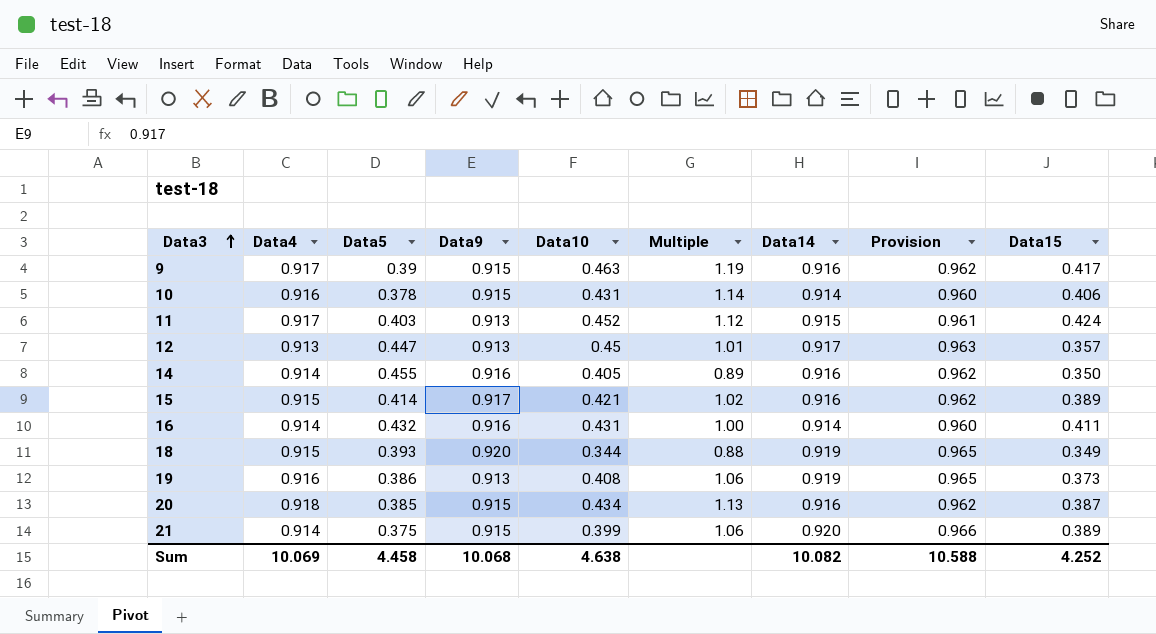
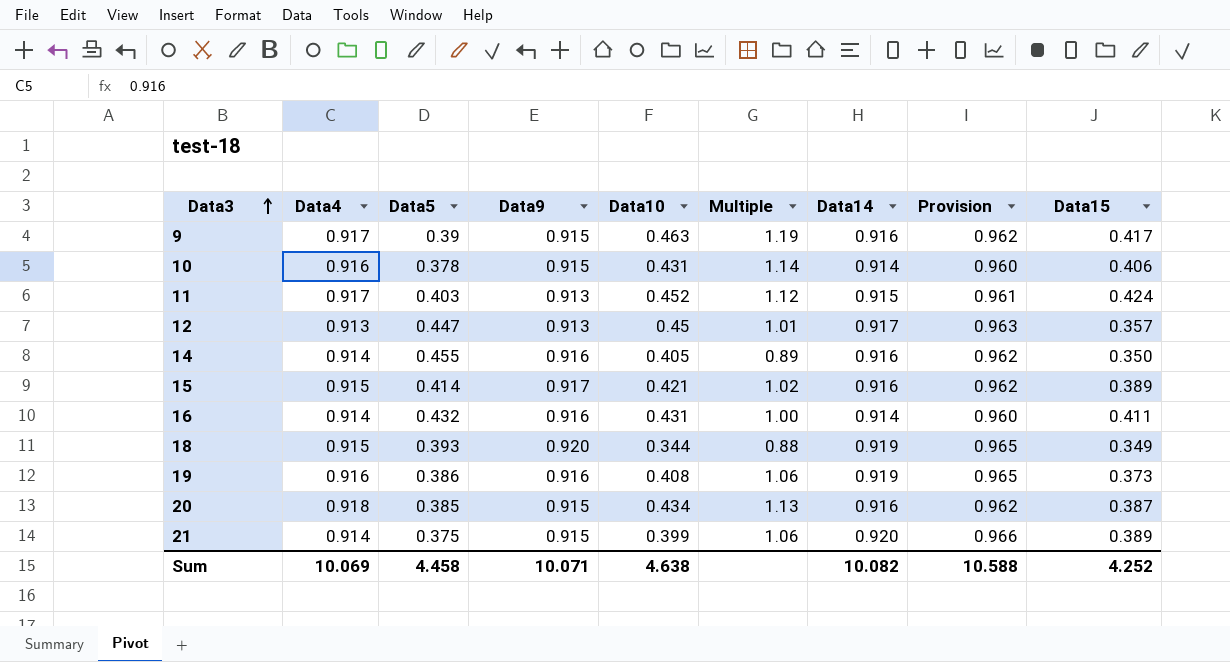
19 | Data9: 0.913 -> 0.916
Sum | Data9: 10.068 -> 10.071

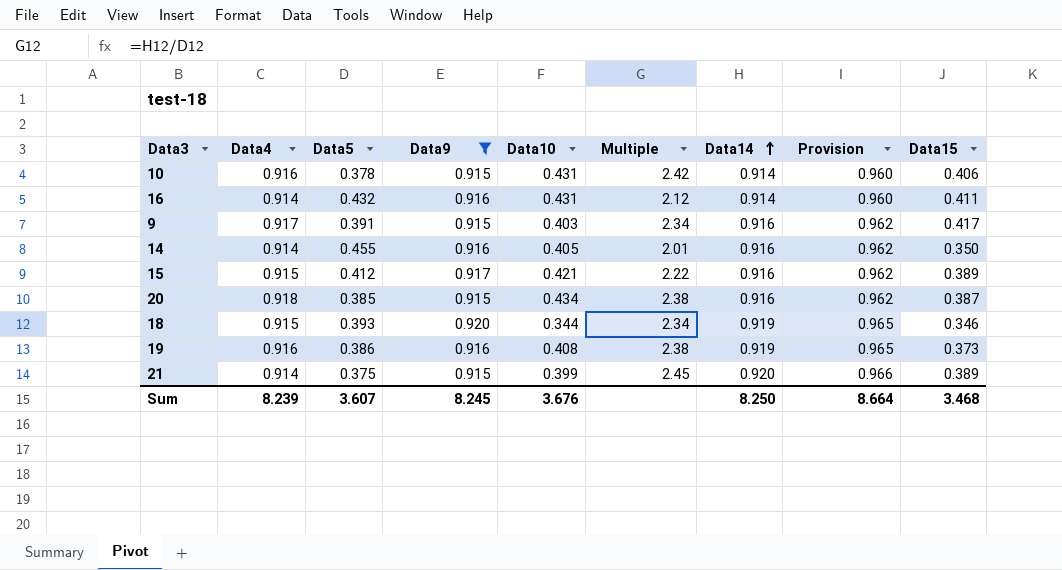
filter: none -> Data9 != 0.913
row order: Data3 ascending -> Data14 ascending
column Multiple | formula: [Data10] / [Data5] -> [Data14] / [Data5]
9 | Data5: 0.39 -> 0.391
9 | Data10: 0.463 -> 0.403
15 | Data5: 0.414 -> 0.412
18 | Data15: 0.349 -> 0.346
Sum | Data4: 10.069 -> 8.239
Sum | Data5: 4.458 -> 3.607
Sum | Data9: 10.071 -> 8.245
Sum | Data10: 4.638 -> 3.676
Sum | Data14: 10.082 -> 8.250
Sum | Provision: 10.588 -> 8.664
Sum | Data15: 4.252 -> 3.468

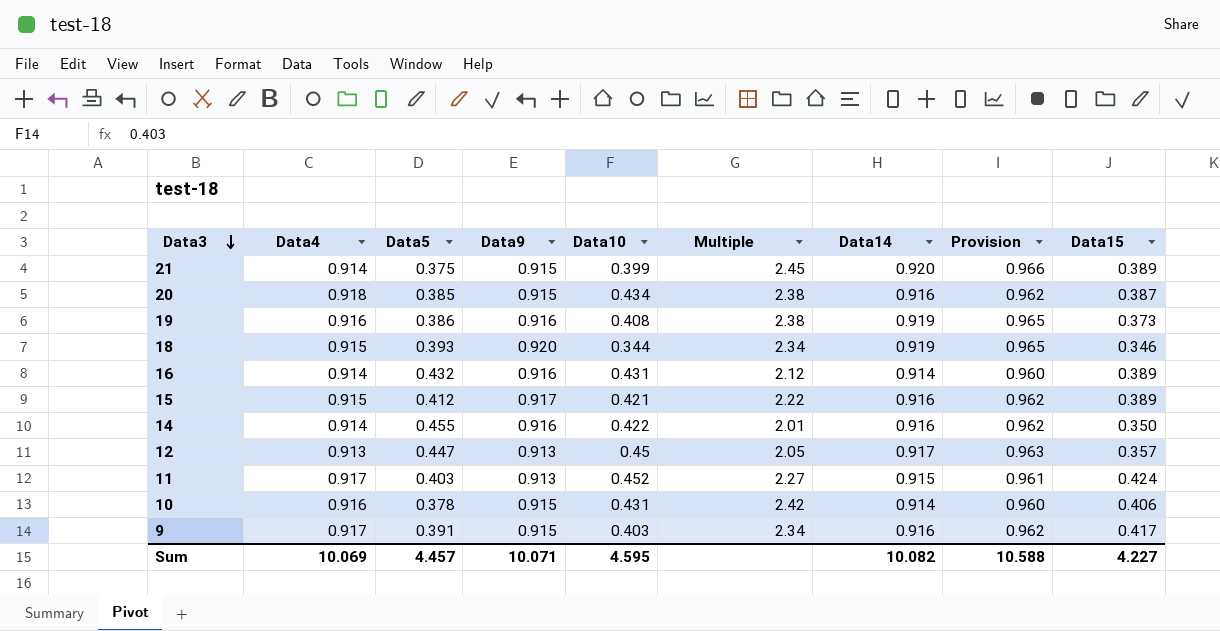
filter: Data9 != 0.913 -> none
row order: Data14 ascending -> Data3 descending
16 | Data15: 0.411 -> 0.389
14 | Data10: 0.405 -> 0.422
Sum | Data4: 8.239 -> 10.069
Sum | Data5: 3.607 -> 4.457
Sum | Data9: 8.245 -> 10.071
Sum | Data10: 3.676 -> 4.595
Sum | Data14: 8.250 -> 10.082
Sum | Provision: 8.664 -> 10.588
Sum | Data15: 3.468 -> 4.227

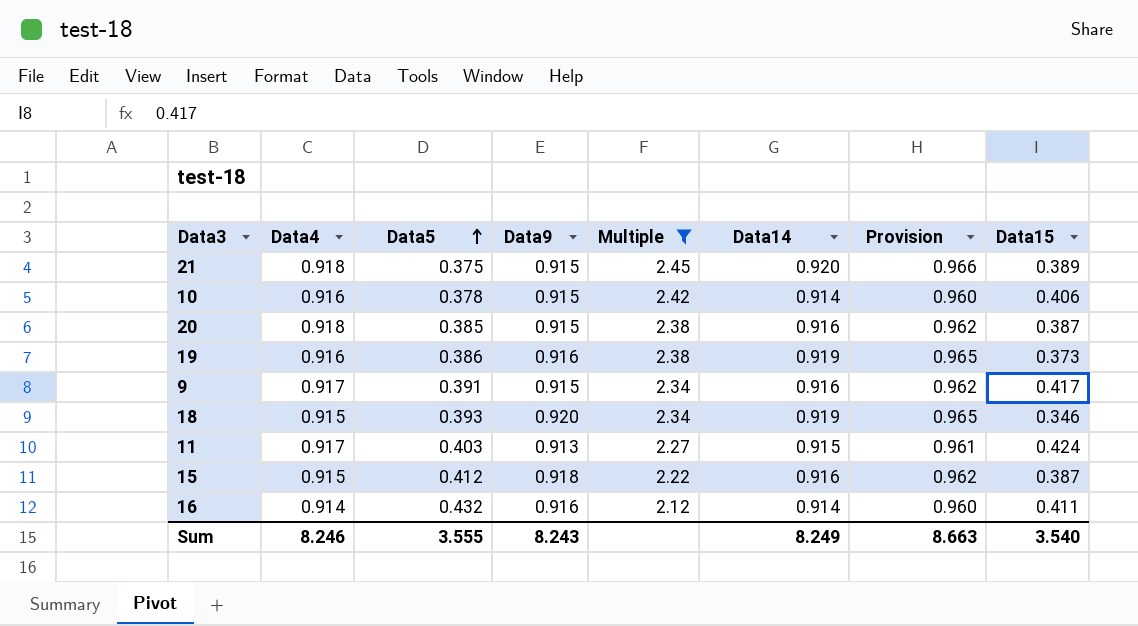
filter: none -> Multiple >= 2.12
row order: Data3 descending -> Data5 ascending
column Data10 | position: 5 -> none
21 | Data4: 0.914 -> 0.918
15 | Data9: 0.917 -> 0.918
15 | Data15: 0.389 -> 0.387
16 | Data15: 0.389 -> 0.411
Sum | Data4: 10.069 -> 8.246
Sum | Data5: 4.457 -> 3.555
Sum | Data9: 10.071 -> 8.243
Sum | Data14: 10.082 -> 8.249
Sum | Provision: 10.588 -> 8.663
Sum | Data15: 4.227 -> 3.540

